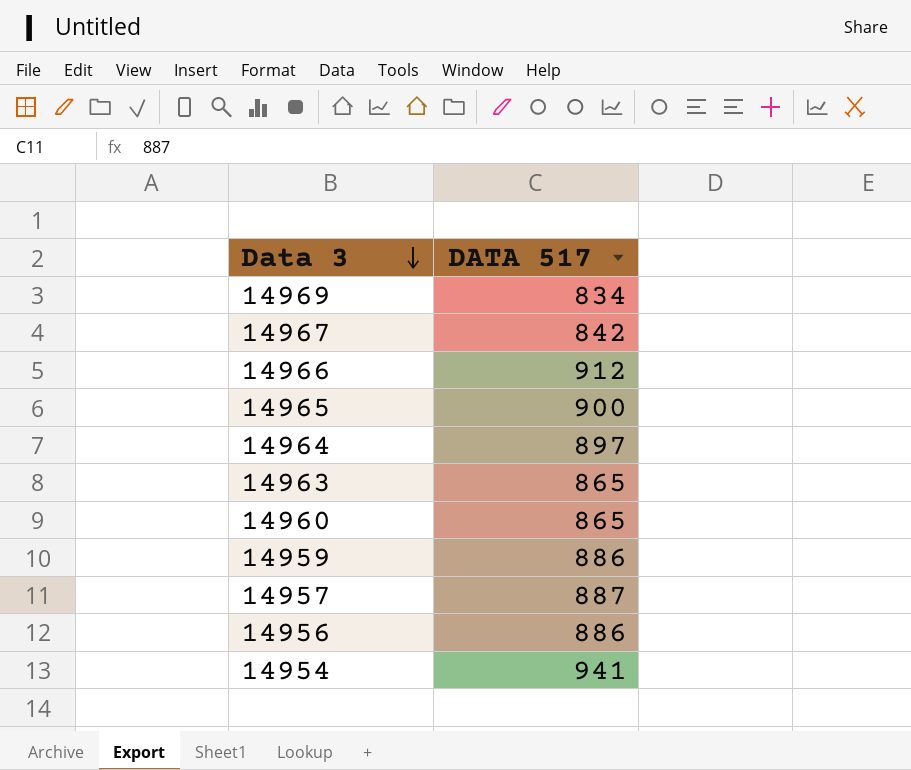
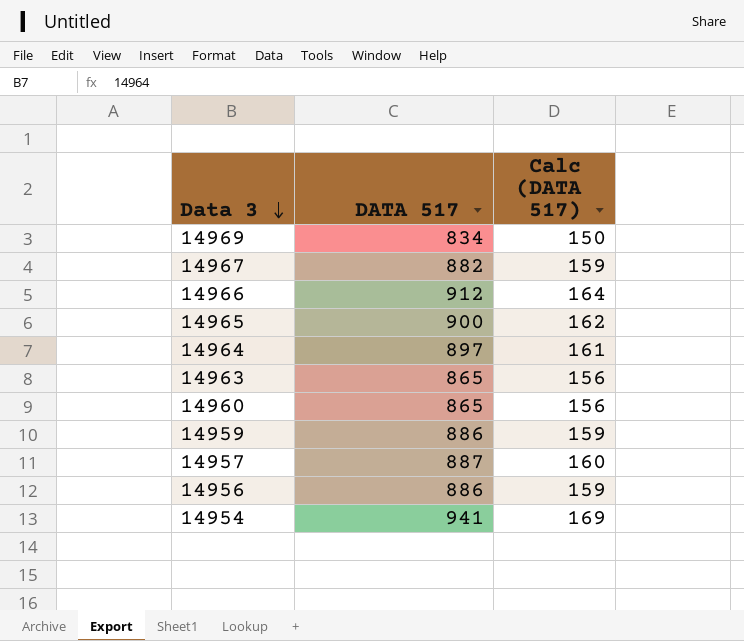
column Calc (DATA 517) | formula: none -> [DATA 517] * 0.18
14967 | DATA 517: 842 -> 882

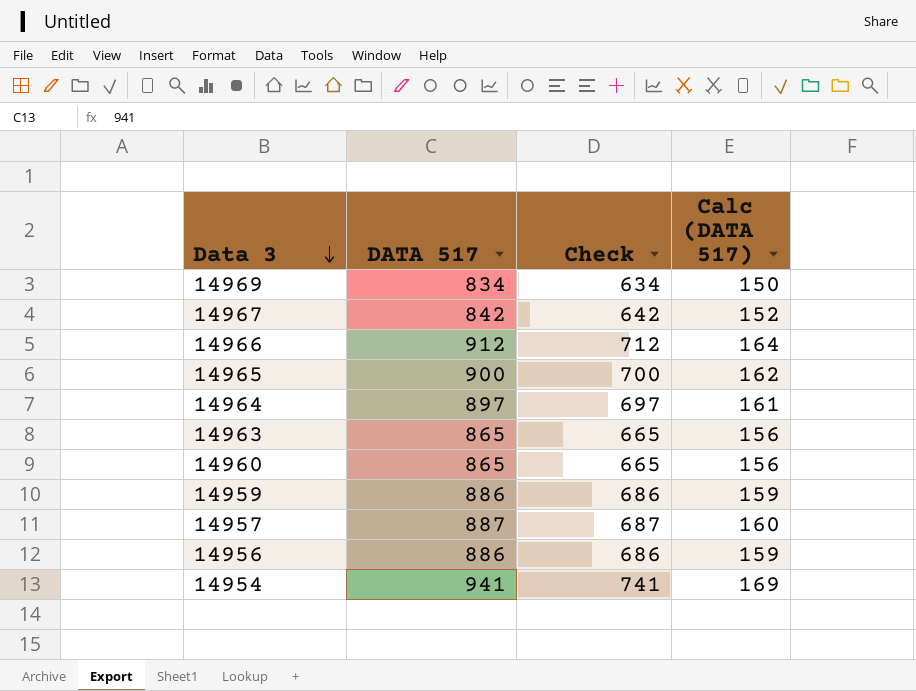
column Check | formula: none -> [DATA 517] - 200
14967 | DATA 517: 882 -> 842
14967 | Calc (DATA 517): 159 -> 152

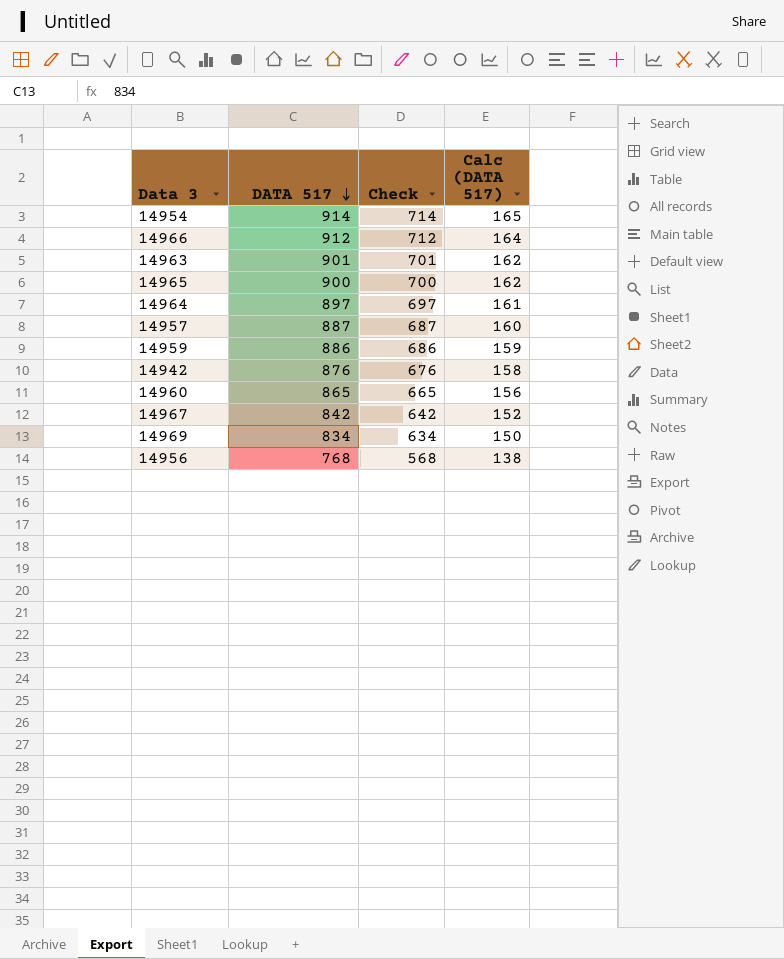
row order: Data 3 descending -> DATA 517 descending
14954 | DATA 517: 941 -> 914
14954 | Check: 741 -> 714
14954 | Calc (DATA 517): 169 -> 165
14963 | DATA 517: 865 -> 901
14963 | Check: 665 -> 701
14963 | Calc (DATA 517): 156 -> 162
row 14942: none -> 876 | 676 | 158
14956 | DATA 517: 886 -> 768
14956 | Check: 686 -> 568
14956 | Calc (DATA 517): 159 -> 138

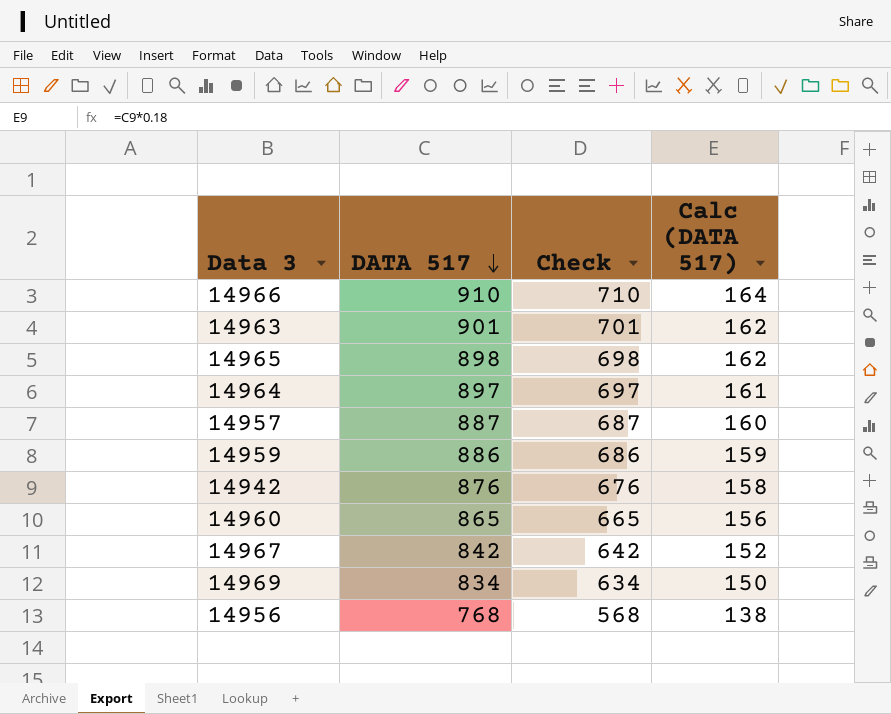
row 14954: 914 | 714 | 165 -> none
14966 | DATA 517: 912 -> 910
14966 | Check: 712 -> 710
14965 | DATA 517: 900 -> 898
14965 | Check: 700 -> 698

